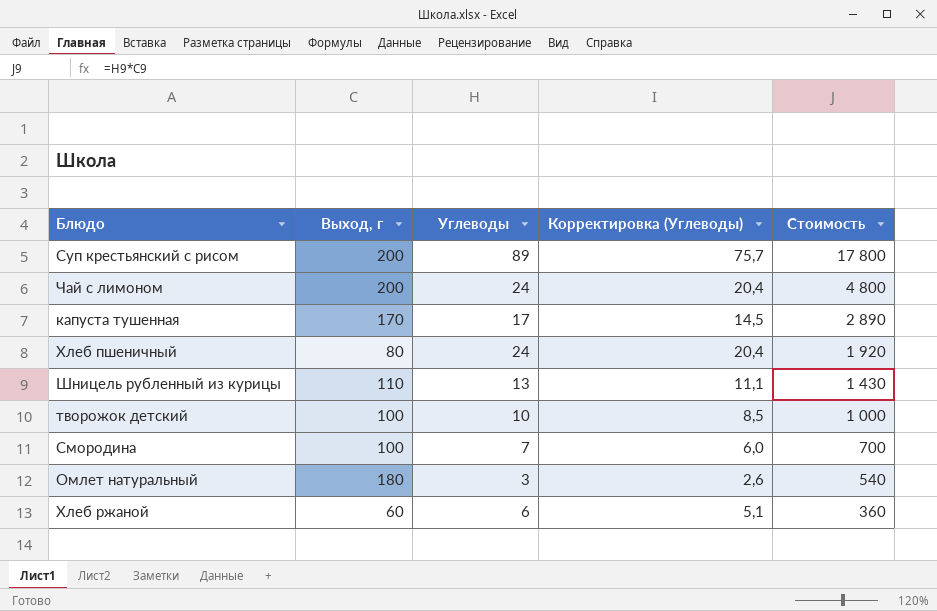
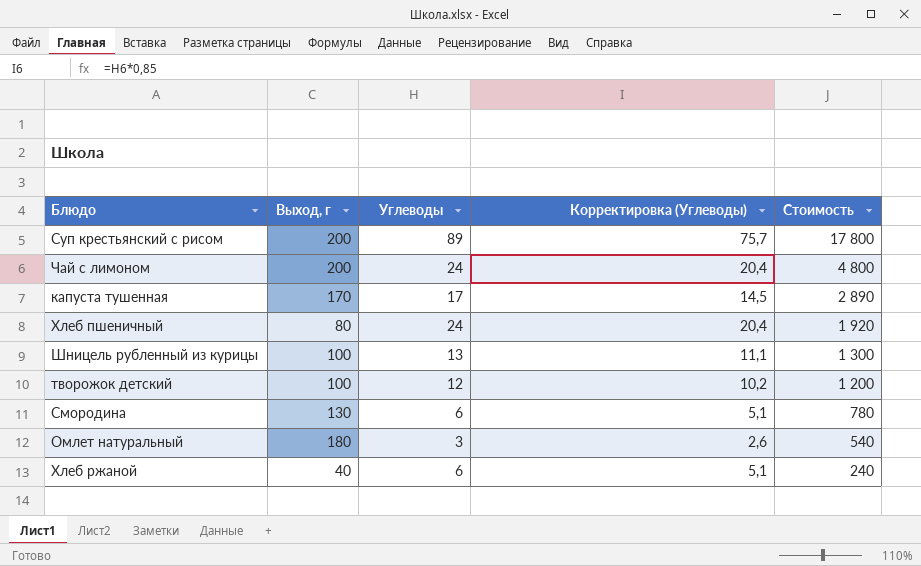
Шницель рубленный из курицы | Выход, г: 110 -> 100
Шницель рубленный из курицы | Стоимость: 1 430 -> 1 300
творожок детский | Углеводы: 10 -> 12
творожок детский | Корректировка (Углеводы): 8,5 -> 10,2
творожок детский | Стоимость: 1 000 -> 1 200
Смородина | Выход, г: 100 -> 130
Смородина | Углеводы: 7 -> 6
Смородина | Корректировка (Углеводы): 6,0 -> 5,1
Смородина | Стоимость: 700 -> 780
Хлеб ржаной | Выход, г: 60 -> 40
Хлеб ржаной | Стоимость: 360 -> 240

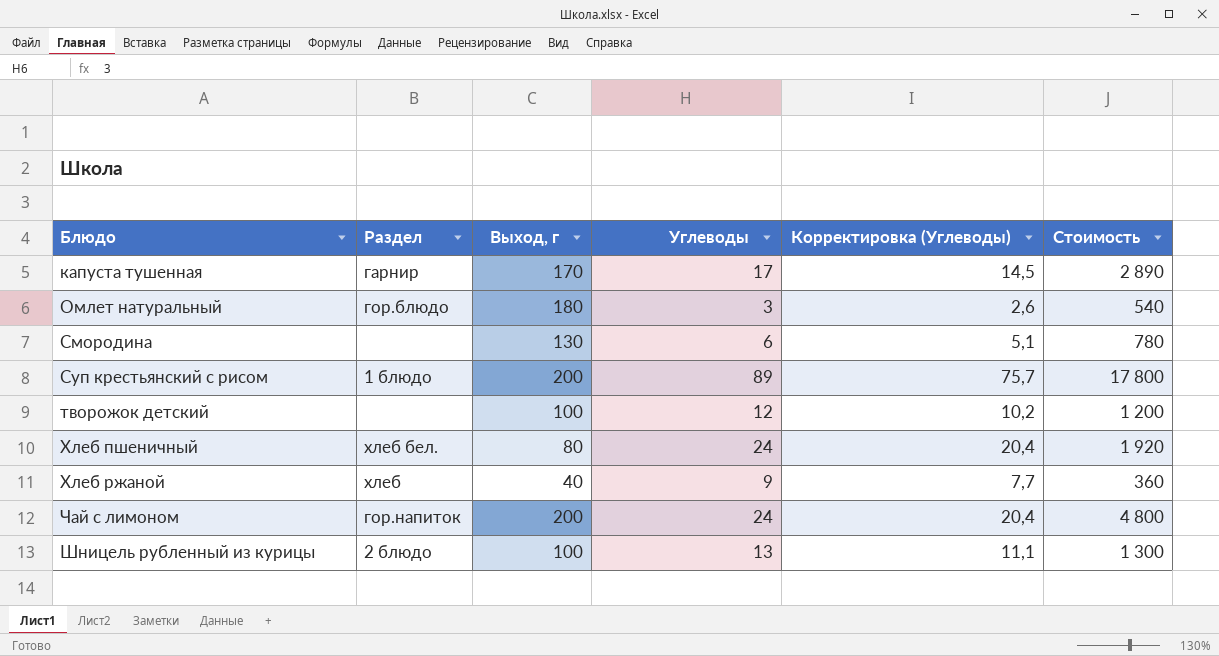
row order: Стоимость descending -> Блюдо ascending
column Раздел | position: none -> 2
Хлеб ржаной | Углеводы: 6 -> 9
Хлеб ржаной | Корректировка (Углеводы): 5,1 -> 7,7
Хлеб ржаной | Стоимость: 240 -> 360

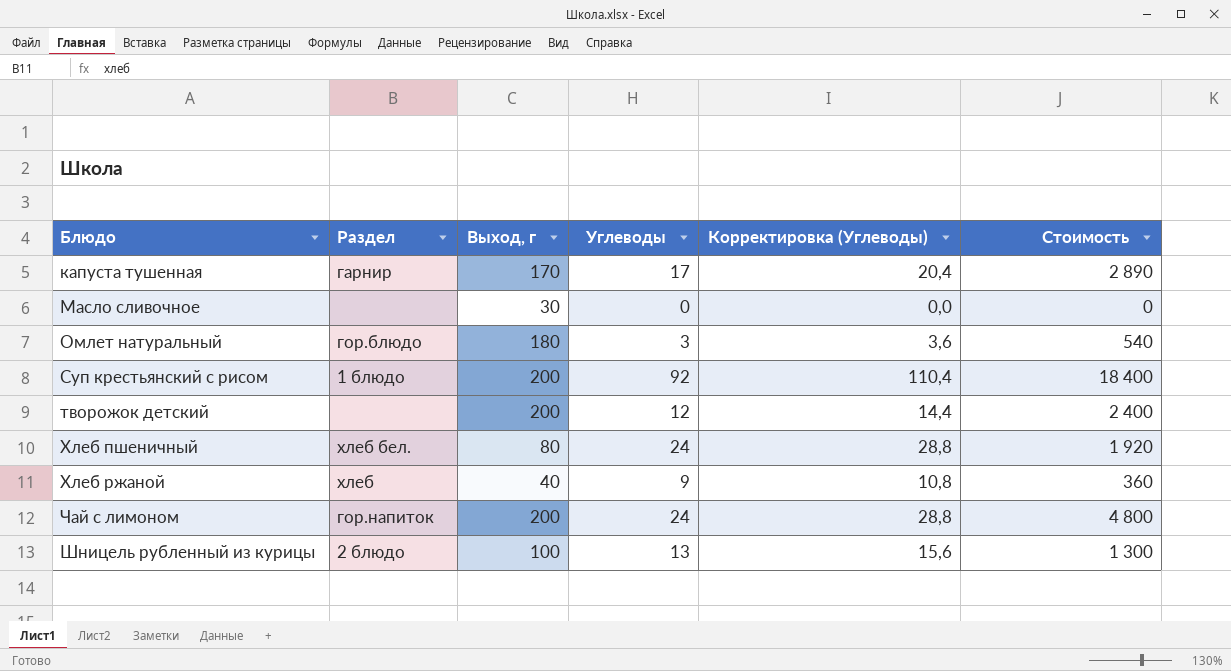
column Корректировка (Углеводы) | formula: [Углеводы] * 0,85 -> [Углеводы] * 1,2
row Смородина: none | 130 | 6 | 5,1 | 780 -> none
row Масло сливочное: none -> none | 30 | 0 | 0,0 | 0
Суп крестьянский с рисом | Углеводы: 89 -> 92
Суп крестьянский с рисом | Стоимость: 17 800 -> 18 400
творожок детский | Выход, г: 100 -> 200
творожок детский | Стоимость: 1 200 -> 2 400

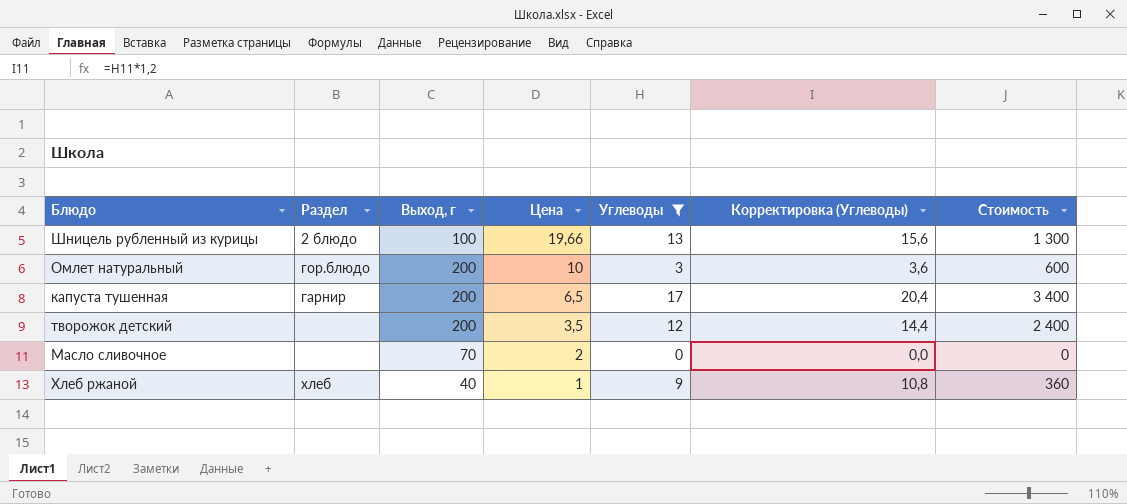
filter: none -> Углеводы <= 17
row order: Блюдо ascending -> Цена descending
column Цена | position: none -> 4
Омлет натуральный | Выход, г: 180 -> 200
Омлет натуральный | Стоимость: 540 -> 600
капуста тушенная | Выход, г: 170 -> 200
капуста тушенная | Стоимость: 2 890 -> 3 400
Масло сливочное | Выход, г: 30 -> 70

